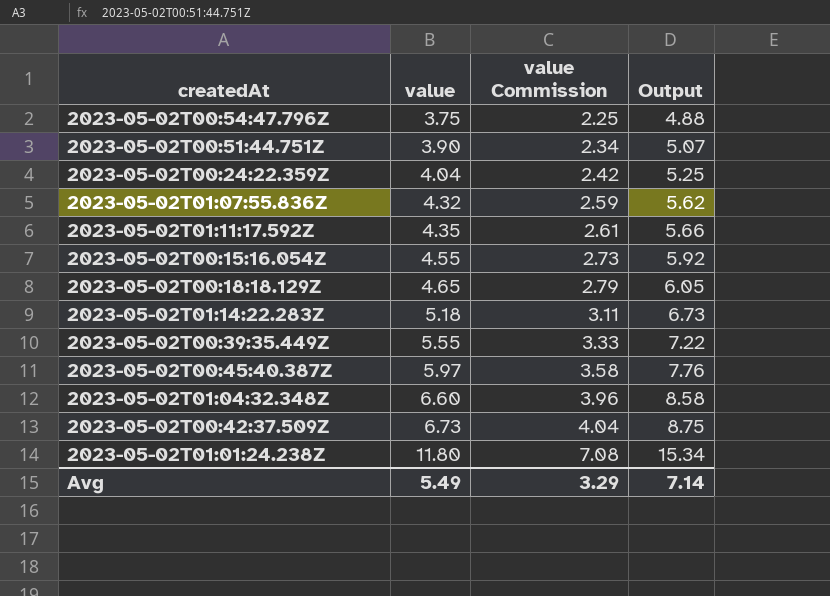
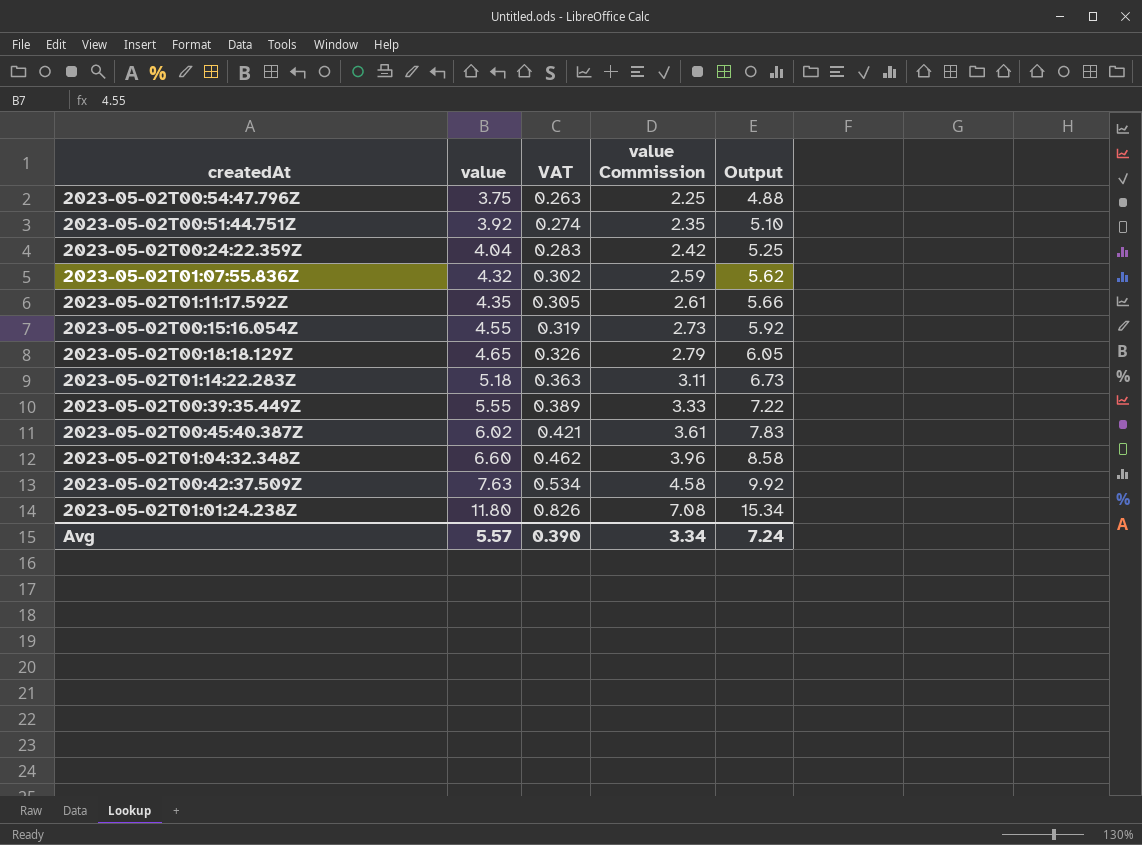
column VAT | formula: none -> [value] * 0.07
2023-05-02T00:51:44.751Z | value: 3.90 -> 3.92
2023-05-02T00:51:44.751Z | value Commission: 2.34 -> 2.35
2023-05-02T00:51:44.751Z | Output: 5.07 -> 5.10
2023-05-02T00:45:40.387Z | value: 5.97 -> 6.02
2023-05-02T00:45:40.387Z | value Commission: 3.58 -> 3.61
2023-05-02T00:45:40.387Z | Output: 7.76 -> 7.83
2023-05-02T00:42:37.509Z | value: 6.73 -> 7.63
2023-05-02T00:42:37.509Z | value Commission: 4.04 -> 4.58
2023-05-02T00:42:37.509Z | Output: 8.75 -> 9.92
Avg | value: 5.49 -> 5.57
Avg | value Commission: 3.29 -> 3.34
Avg | Output: 7.14 -> 7.24

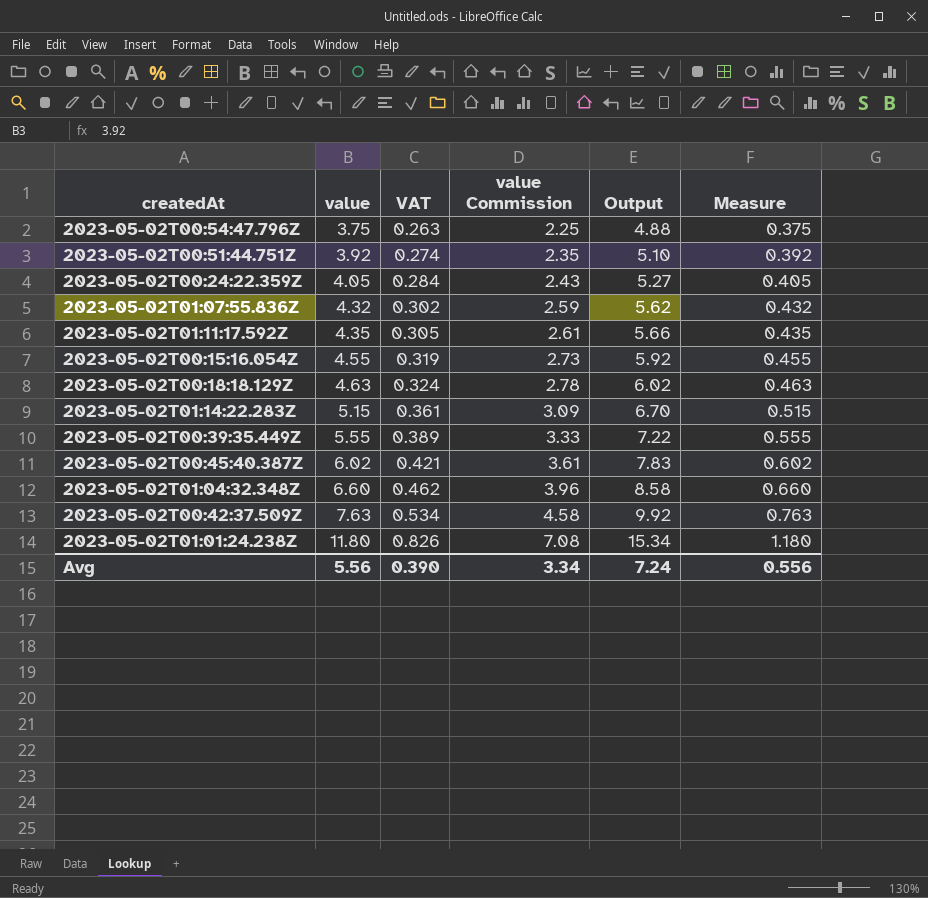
column Measure | formula: none -> [value] * 0.1
2023-05-02T00:24:22.359Z | value: 4.04 -> 4.05
2023-05-02T00:24:22.359Z | VAT: 0.283 -> 0.284
2023-05-02T00:24:22.359Z | value Commission: 2.42 -> 2.43
2023-05-02T00:24:22.359Z | Output: 5.25 -> 5.27
2023-05-02T00:18:18.129Z | value: 4.65 -> 4.63
2023-05-02T00:18:18.129Z | VAT: 0.326 -> 0.324
2023-05-02T00:18:18.129Z | value Commission: 2.79 -> 2.78
2023-05-02T00:18:18.129Z | Output: 6.05 -> 6.02
2023-05-02T01:14:22.283Z | value: 5.18 -> 5.15
2023-05-02T01:14:22.283Z | VAT: 0.363 -> 0.361
2023-05-02T01:14:22.283Z | value Commission: 3.11 -> 3.09
2023-05-02T01:14:22.283Z | Output: 6.73 -> 6.70
Avg | value: 5.57 -> 5.56

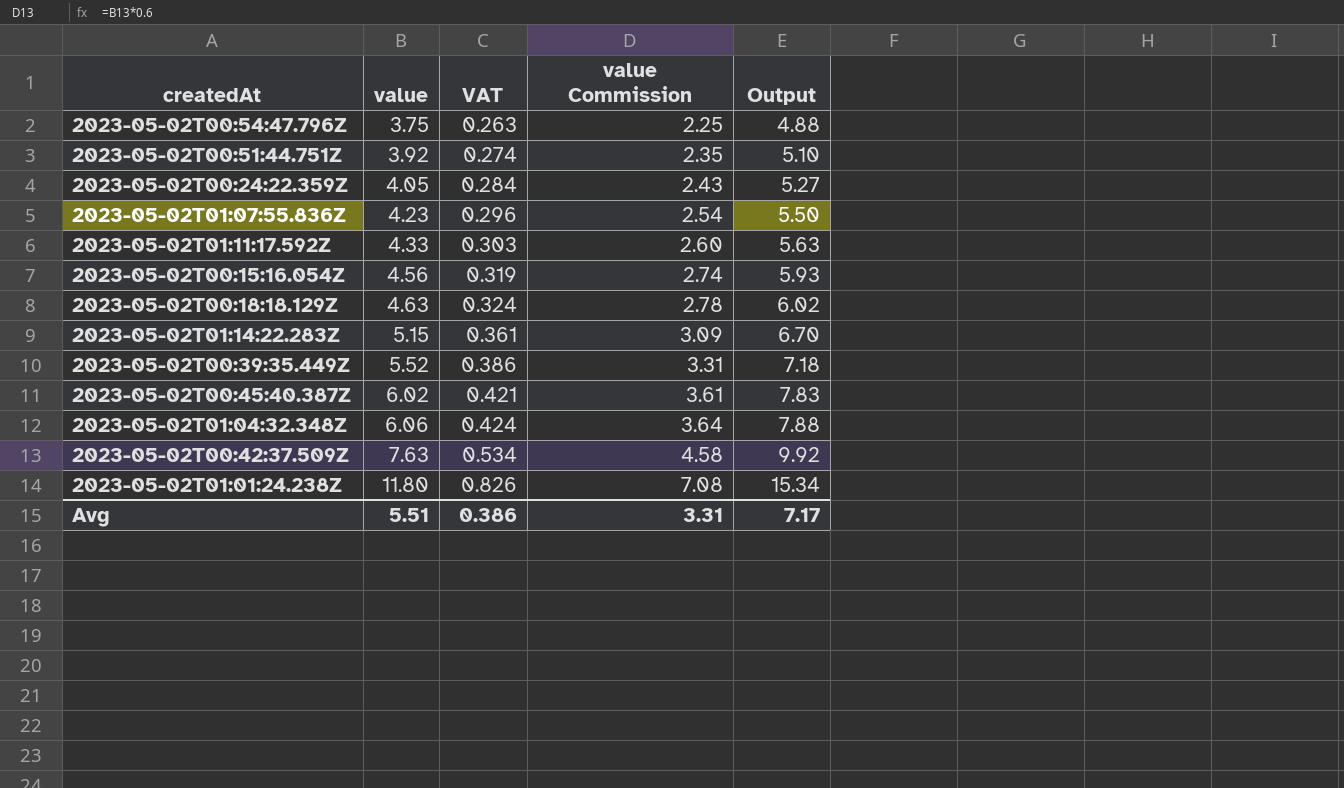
column Measure | formula: [value] * 0.1 -> none
2023-05-02T01:07:55.836Z | value: 4.32 -> 4.23
2023-05-02T01:07:55.836Z | VAT: 0.302 -> 0.296
2023-05-02T01:07:55.836Z | value Commission: 2.59 -> 2.54
2023-05-02T01:07:55.836Z | Output: 5.62 -> 5.50
2023-05-02T01:11:17.592Z | value: 4.35 -> 4.33
2023-05-02T01:11:17.592Z | VAT: 0.305 -> 0.303
2023-05-02T01:11:17.592Z | value Commission: 2.61 -> 2.60
2023-05-02T01:11:17.592Z | Output: 5.66 -> 5.63
2023-05-02T00:15:16.054Z | value: 4.55 -> 4.56
2023-05-02T00:15:16.054Z | value Commission: 2.73 -> 2.74
2023-05-02T00:15:16.054Z | Output: 5.92 -> 5.93
2023-05-02T00:39:35.449Z | value: 5.55 -> 5.52
2023-05-02T00:39:35.449Z | VAT: 0.389 -> 0.386
2023-05-02T00:39:35.449Z | value Commission: 3.33 -> 3.31
2023-05-02T00:39:35.449Z | Output: 7.22 -> 7.18
2023-05-02T01:04:32.348Z | value: 6.60 -> 6.06
2023-05-02T01:04:32.348Z | VAT: 0.462 -> 0.424
2023-05-02T01:04:32.348Z | value Commission: 3.96 -> 3.64
2023-05-02T01:04:32.348Z | Output: 8.58 -> 7.88
Avg | value: 5.56 -> 5.51
Avg | VAT: 0.390 -> 0.386
Avg | value Commission: 3.34 -> 3.31
Avg | Output: 7.24 -> 7.17

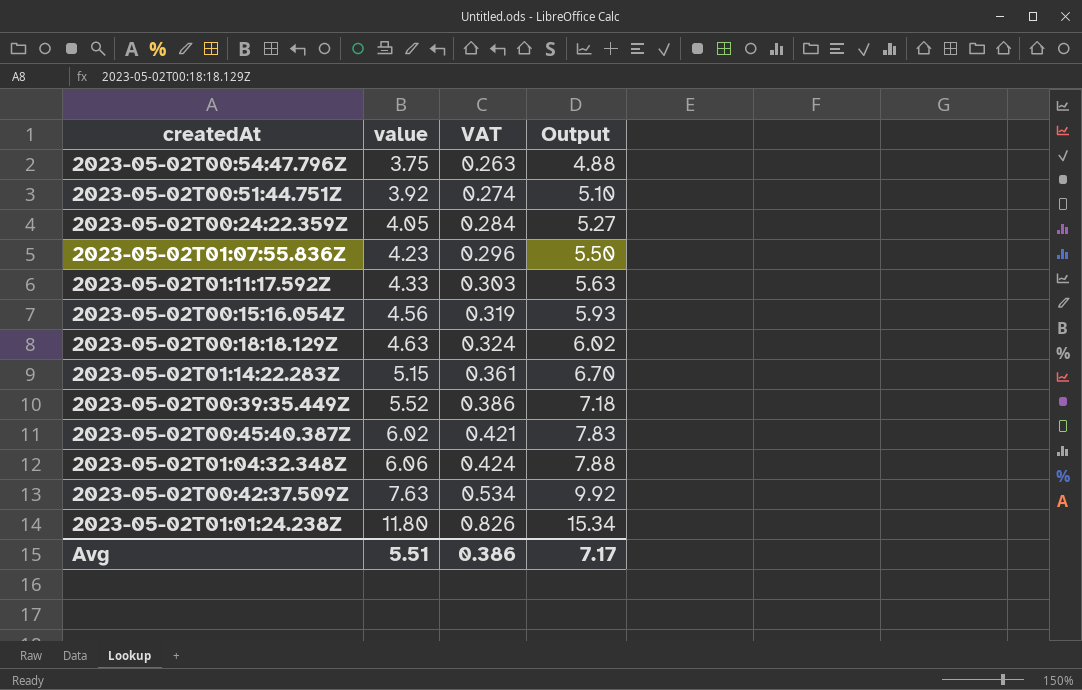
column value Commission | formula: [value] * 0.6 -> none

